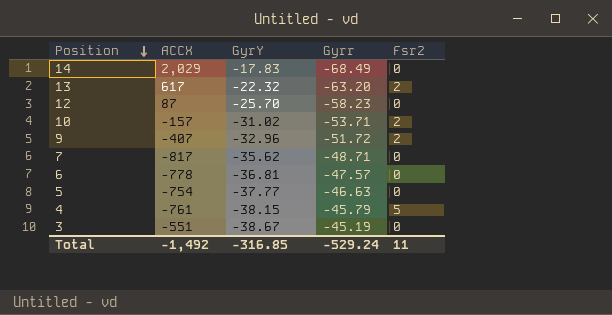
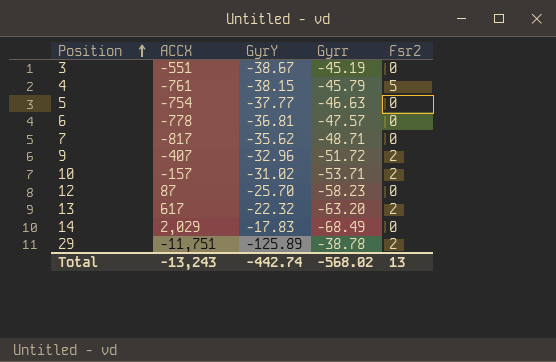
row order: Position descending -> Position ascending
row 29: none -> -11,751 | -125.89 | -38.78 | 2
Total | ACCX: -1,492 -> -13,243
Total | GyrY: -316.85 -> -442.74
Total | Gyrr: -529.24 -> -568.02
Total | Fsr2: 11 -> 13

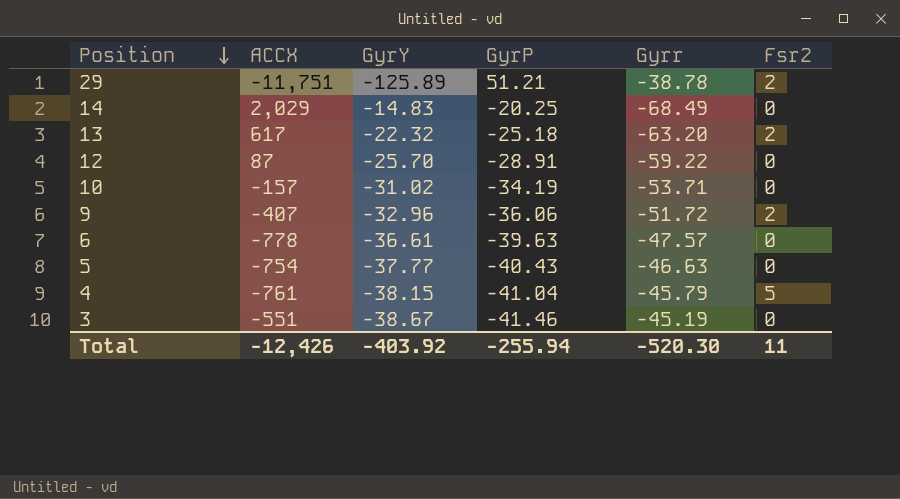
row order: Position ascending -> Position descending
column GyrP | position: none -> 4
row 7: -817 | -35.62 | -48.71 | 0 -> none
14 | GyrY: -17.83 -> -14.83
12 | Gyrr: -58.23 -> -59.22
10 | Fsr2: 2 -> 0
6 | GyrY: -36.81 -> -36.61
Total | ACCX: -13,243 -> -12,426
Total | GyrY: -442.74 -> -403.92
Total | Gyrr: -568.02 -> -520.30
Total | Fsr2: 13 -> 11

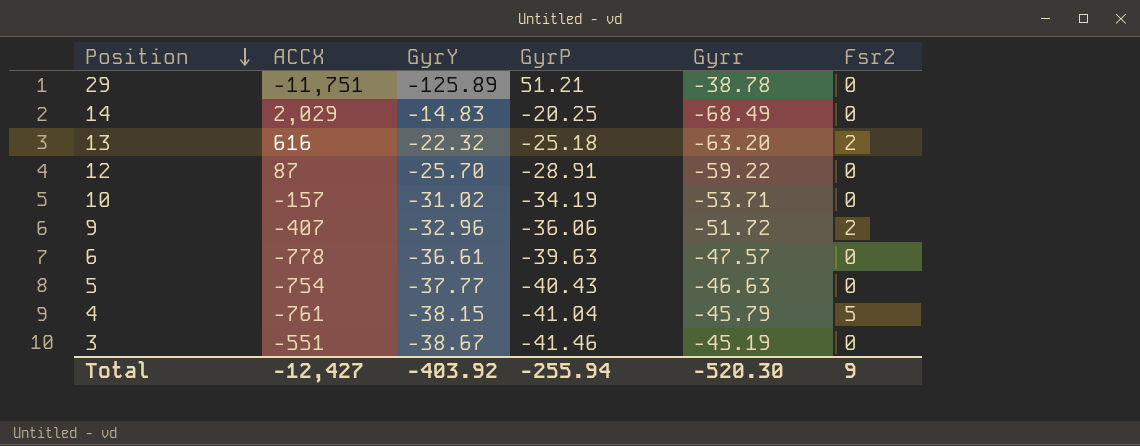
29 | Fsr2: 2 -> 0
13 | ACCX: 617 -> 616
Total | ACCX: -12,426 -> -12,427
Total | Fsr2: 11 -> 9

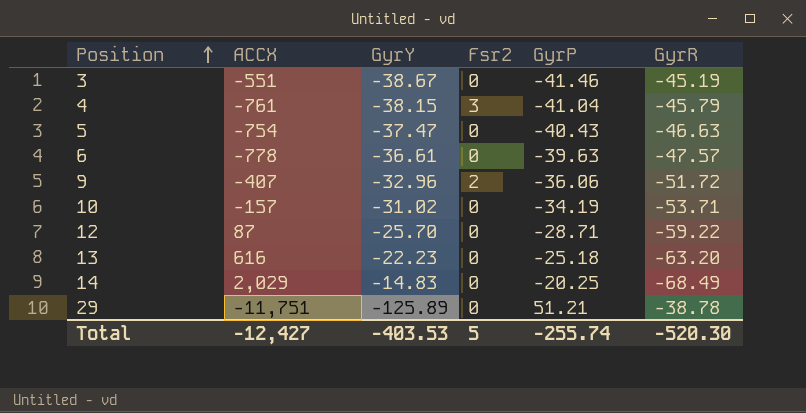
row order: Position descending -> Position ascending
column Fsr2 | position: 6 -> 4
column name: Gyrr -> GyrR
4 | Fsr2: 5 -> 3
5 | GyrY: -37.77 -> -37.47
12 | GyrP: -28.91 -> -28.71
13 | GyrY: -22.32 -> -22.23
13 | Fsr2: 2 -> 0
Total | GyrY: -403.92 -> -403.53
Total | Fsr2: 9 -> 5
Total | GyrP: -255.94 -> -255.74

